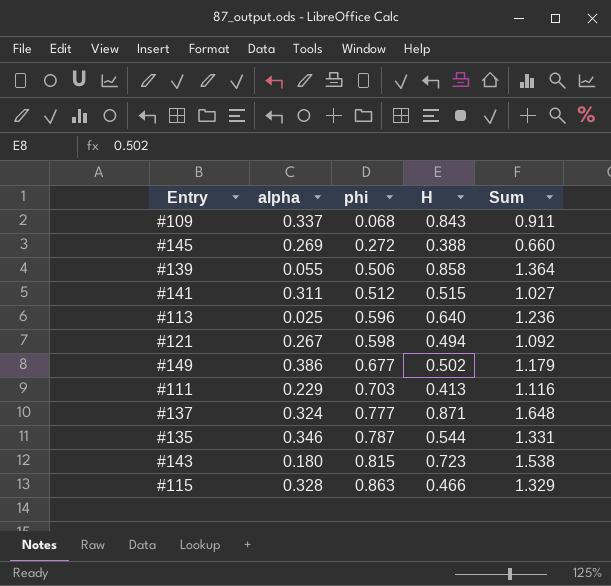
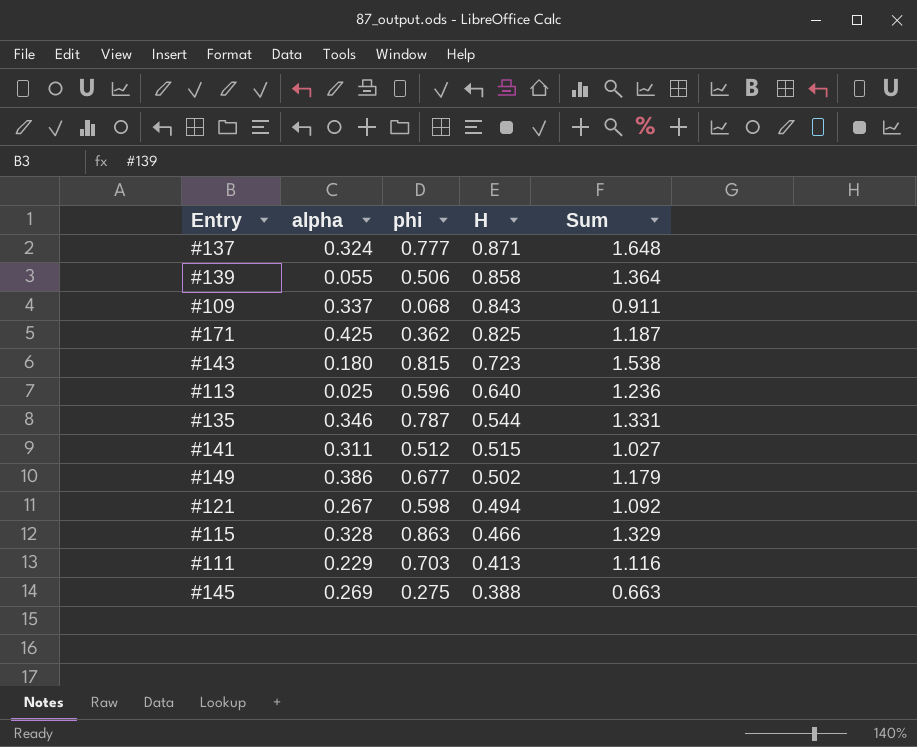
row order: phi ascending -> H descending
row #171: none -> 0.425 | 0.362 | 0.825 | 1.187
#145 | phi: 0.272 -> 0.275
#145 | Sum: 0.660 -> 0.663

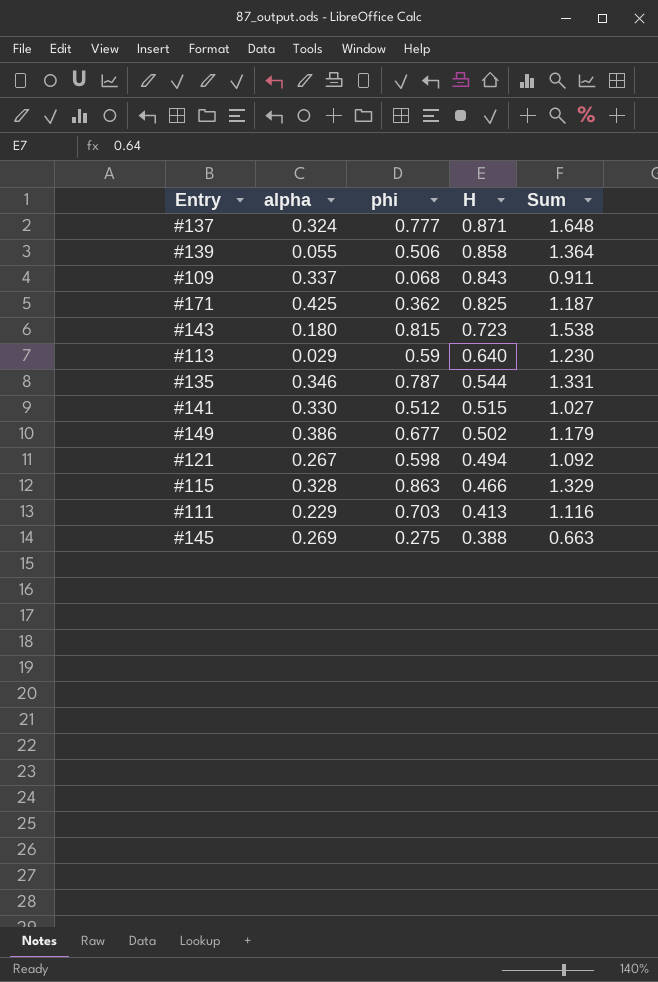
#113 | alpha: 0.025 -> 0.029
#113 | phi: 0.596 -> 0.59
#113 | Sum: 1.236 -> 1.230
#141 | alpha: 0.311 -> 0.330

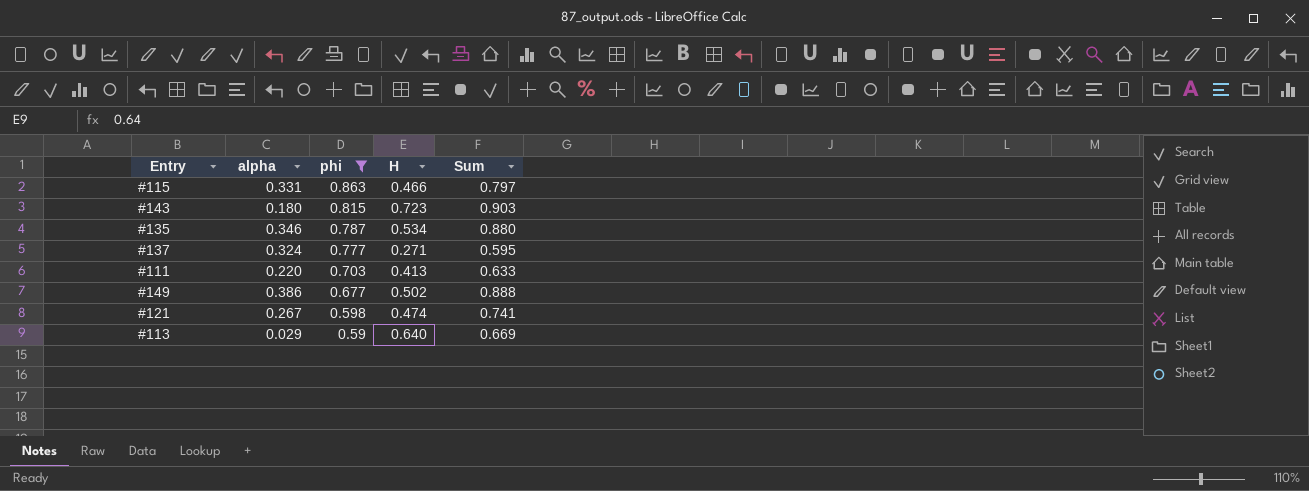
filter: none -> phi >= 0.59
row order: H descending -> phi descending
column Sum | formula: [phi] + [H] -> [alpha] + [H]
#115 | alpha: 0.328 -> 0.331
#135 | H: 0.544 -> 0.534
#137 | H: 0.871 -> 0.271
#111 | alpha: 0.229 -> 0.220
#121 | H: 0.494 -> 0.474

